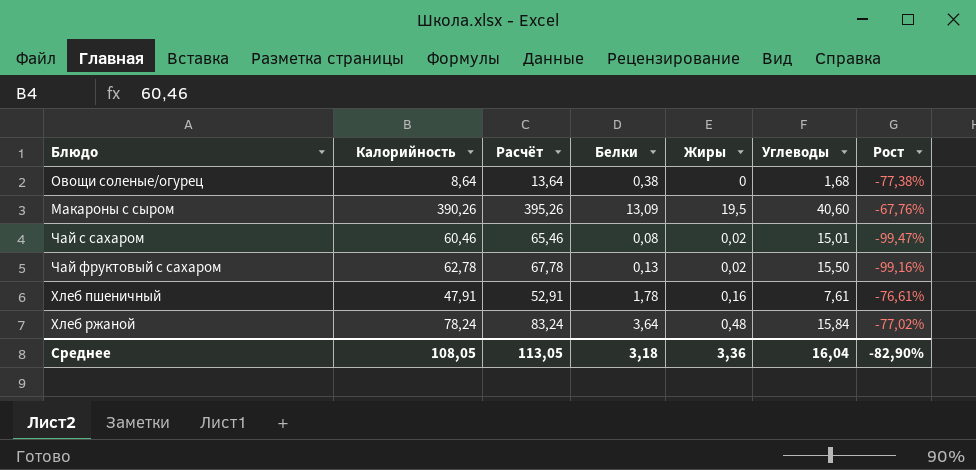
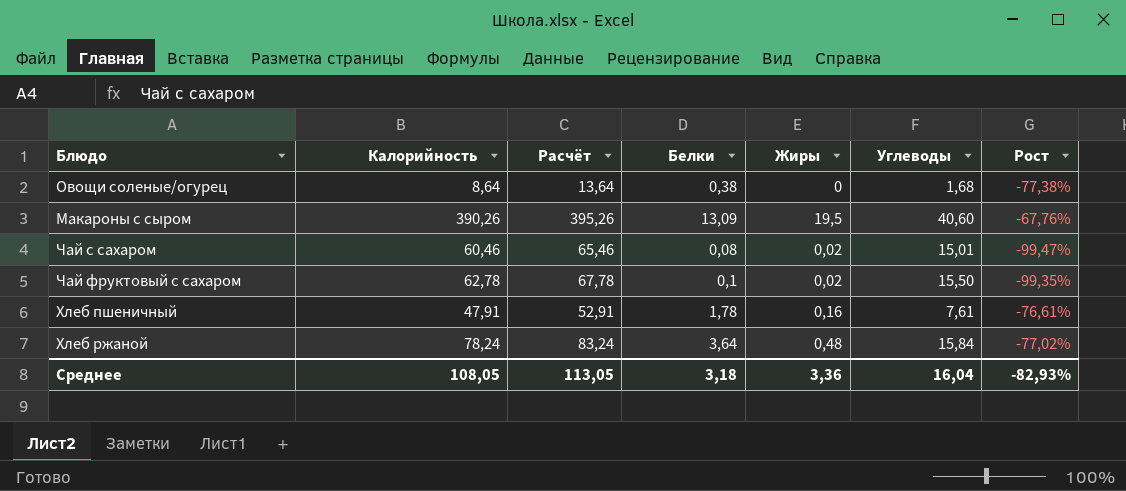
Чай фруктовый с сахаром | Белки: 0,13 -> 0,1
Чай фруктовый с сахаром | Рост: -99,16% -> -99,35%
Среднее | Рост: -82,90% -> -82,93%

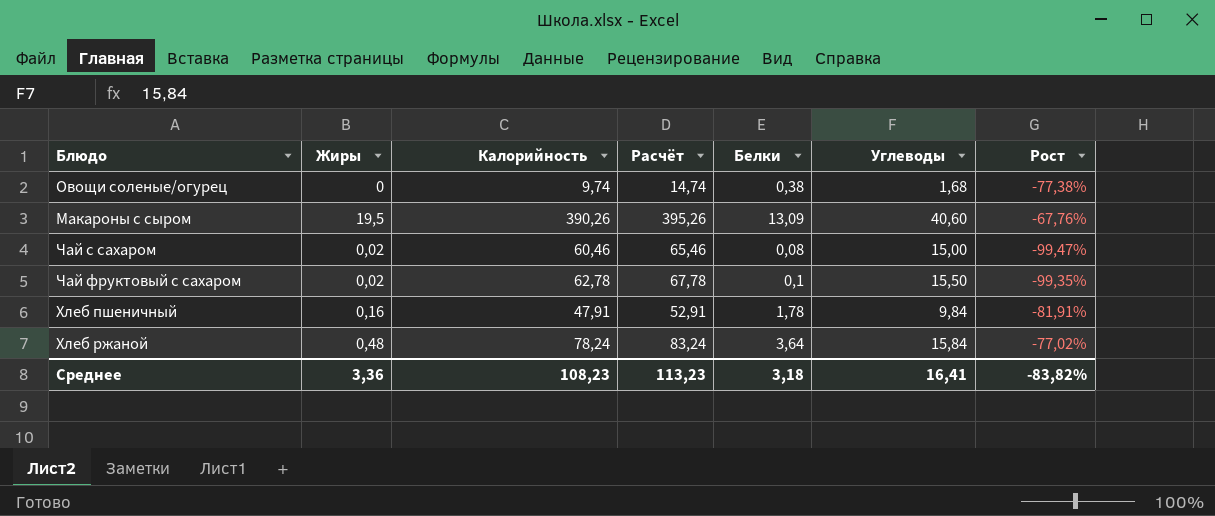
column Жиры | position: 5 -> 2
Овощи соленые/огурец | Калорийность: 8,64 -> 9,74
Овощи соленые/огурец | Расчёт: 13,64 -> 14,74
Чай с сахаром | Углеводы: 15,01 -> 15,00
Хлеб пшеничный | Углеводы: 7,61 -> 9,84
Хлеб пшеничный | Рост: -76,61% -> -81,91%
Среднее | Калорийность: 108,05 -> 108,23
Среднее | Расчёт: 113,05 -> 113,23
Среднее | Углеводы: 16,04 -> 16,41
Среднее | Рост: -82,93% -> -83,82%

